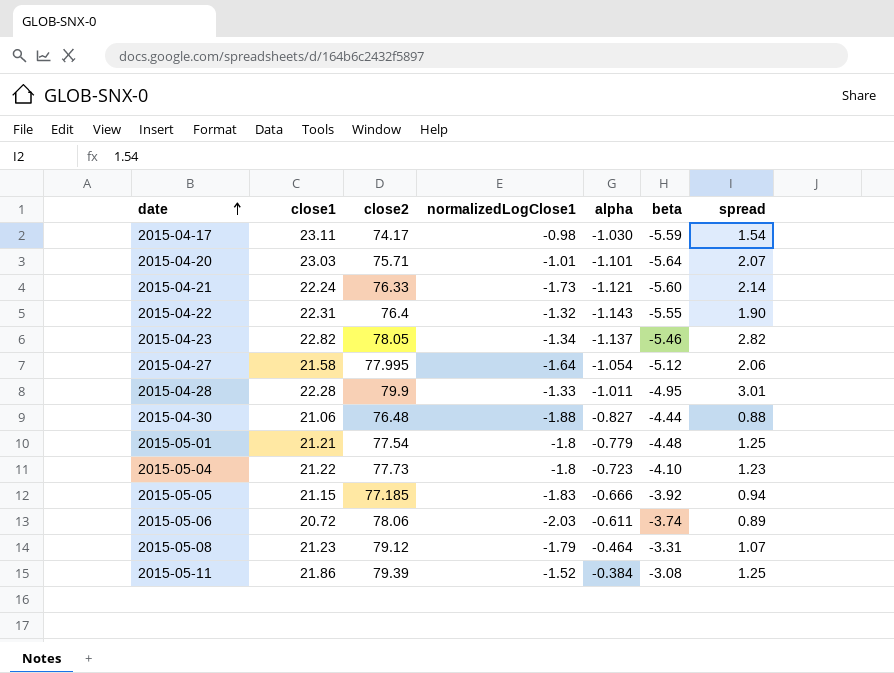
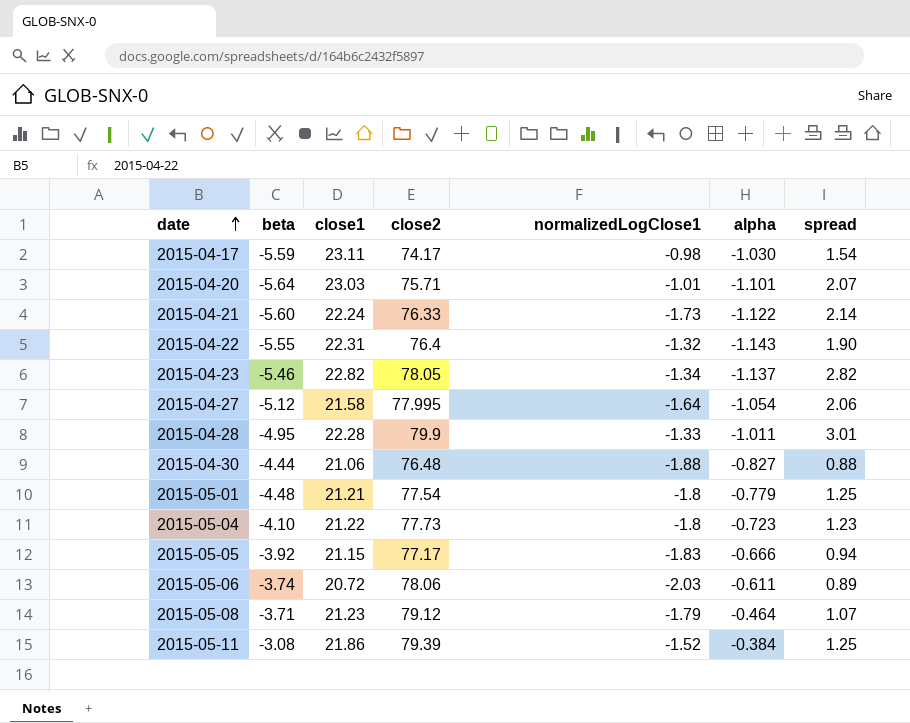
column beta | position: 6 -> 2
2015-04-21 | alpha: -1.121 -> -1.122
2015-05-05 | close2: 77.185 -> 77.17
2015-05-08 | beta: -3.31 -> -3.71

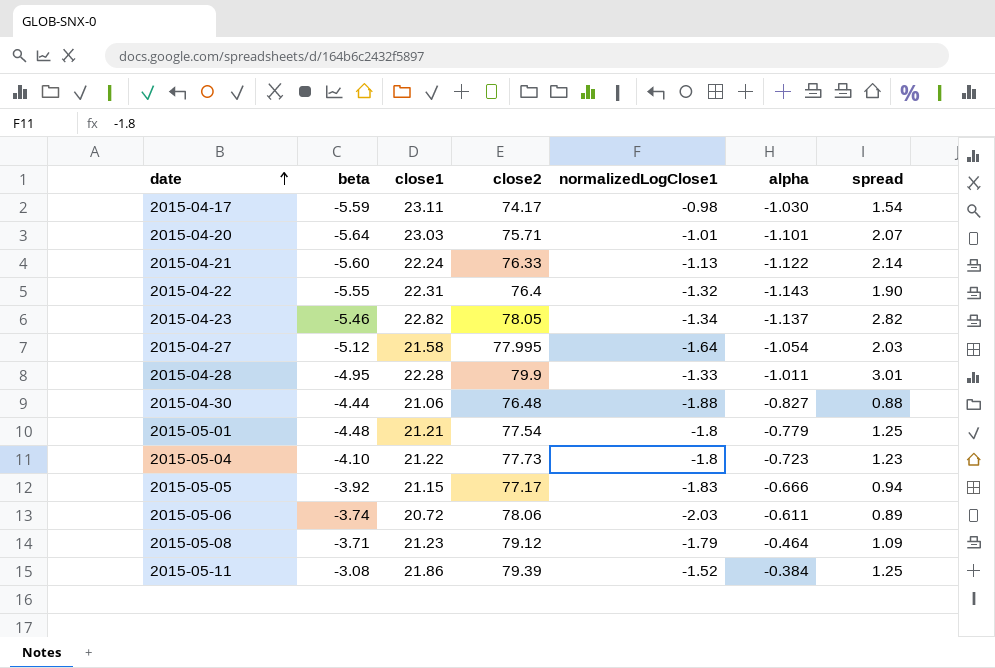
2015-04-21 | normalizedLogClose1: -1.73 -> -1.13
2015-04-27 | spread: 2.06 -> 2.03
2015-05-08 | spread: 1.07 -> 1.09

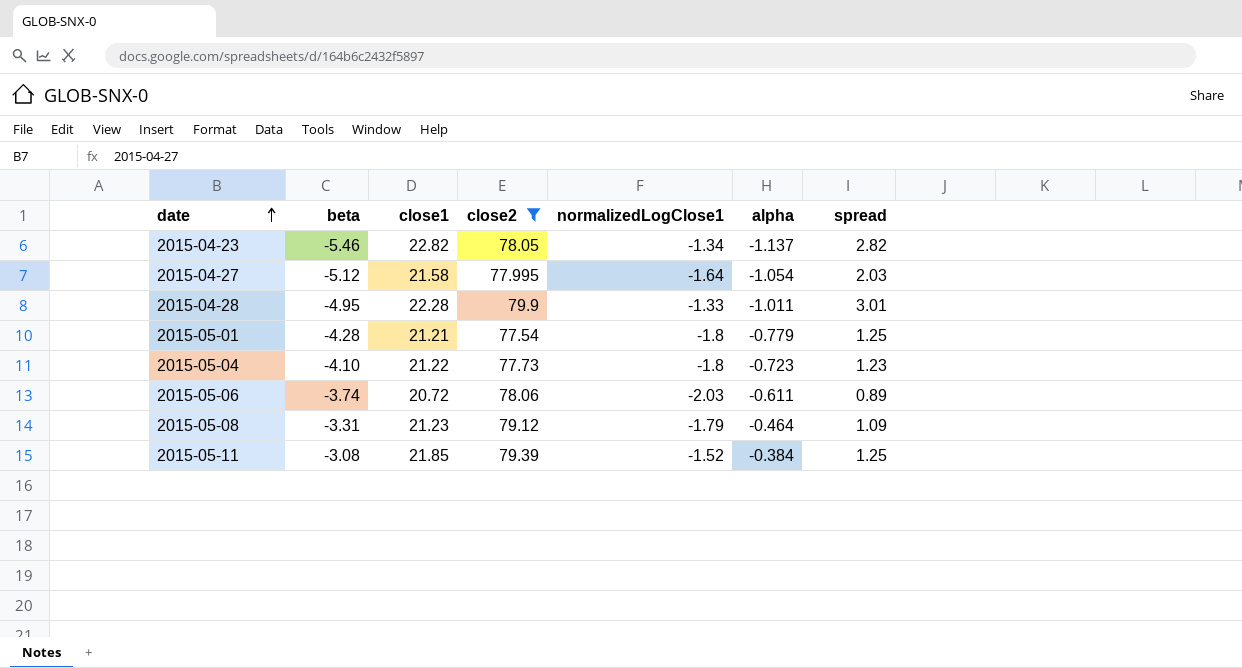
filter: none -> close2 >= 77.54
2015-05-01 | beta: -4.48 -> -4.28
2015-05-08 | beta: -3.71 -> -3.31
2015-05-11 | close1: 21.86 -> 21.85

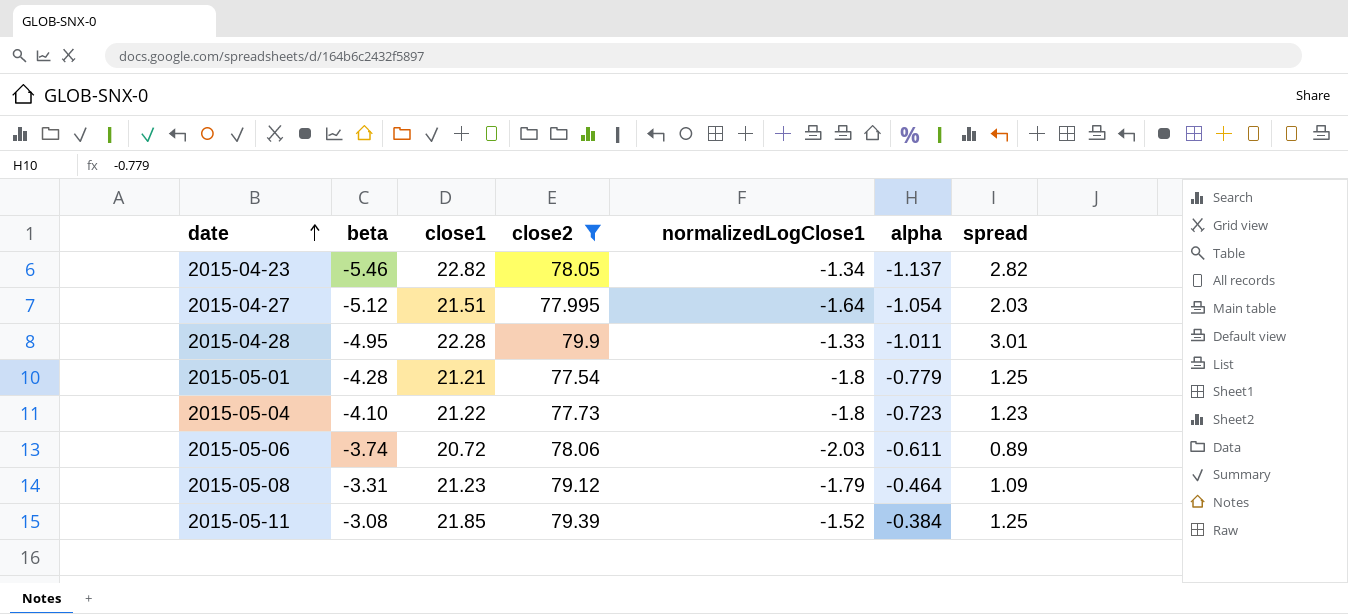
2015-04-27 | close1: 21.58 -> 21.51

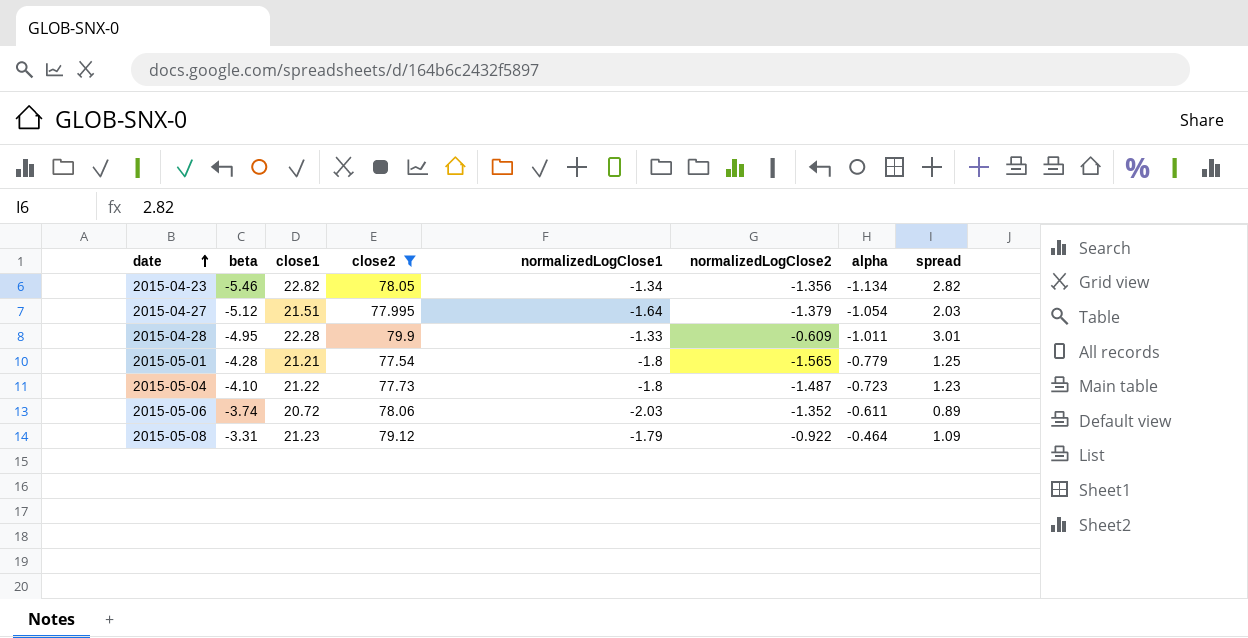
column normalizedLogClose2 | position: none -> 6
row 2015-05-11: -3.08 | 21.85 | 79.39 | -1.52 | -0.384 | 1.25 -> none
2015-04-23 | alpha: -1.137 -> -1.134

